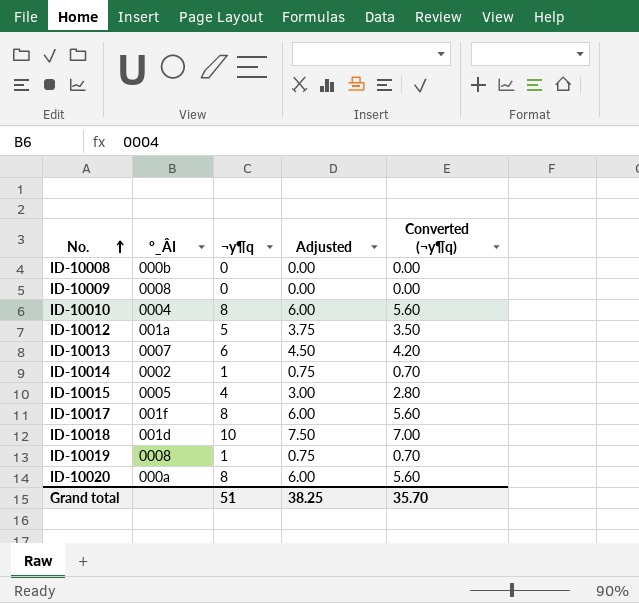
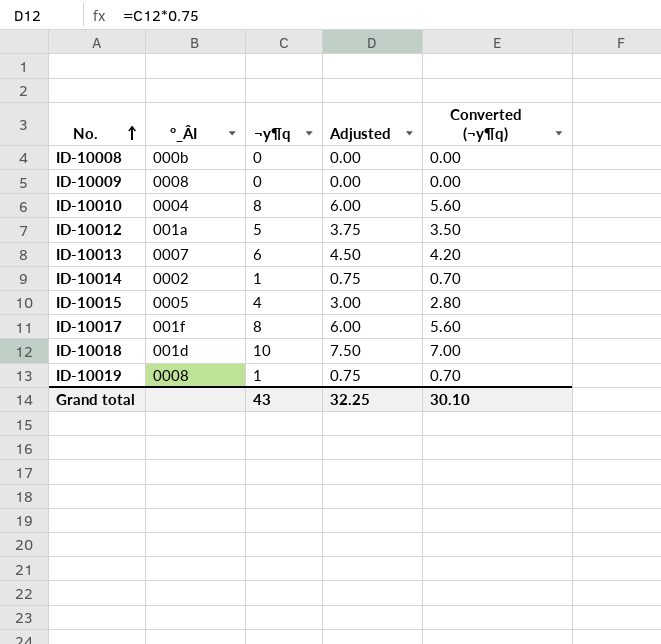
row ID-10020: 000a | 8 | 6.00 | 5.60 -> none
Grand total | ¬y¶q: 51 -> 43
Grand total | Adjusted: 38.25 -> 32.25
Grand total | Converted (¬y¶q): 35.70 -> 30.10

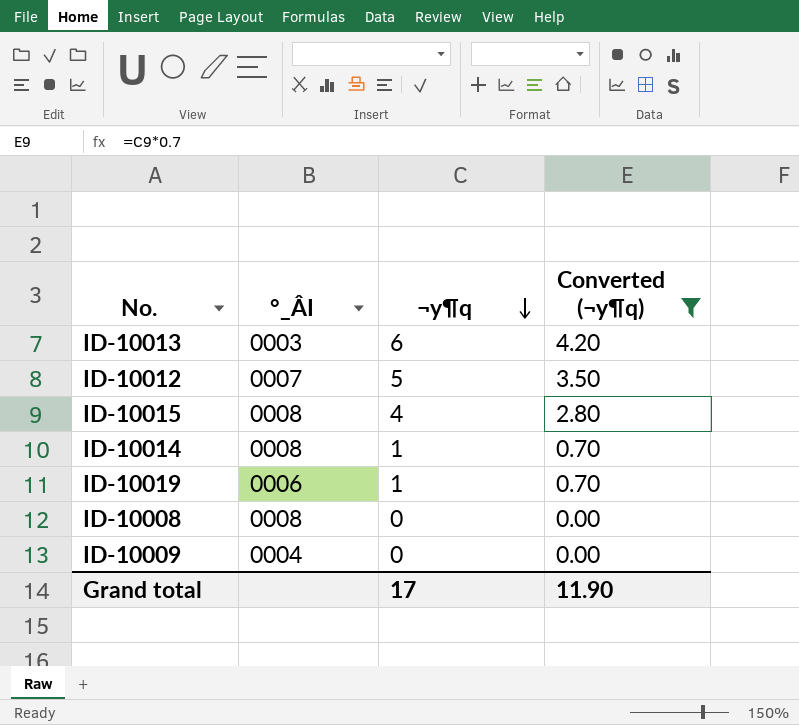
filter: none -> Converted (¬y¶q) <= 4.20
row order: No. ascending -> ¬y¶q descending
column Adjusted | formula: [¬y¶q] * 0.75 -> none
ID-10013 | °_ÂI: 0007 -> 0003
ID-10012 | °_ÂI: 001a -> 0007
ID-10015 | °_ÂI: 0005 -> 0008
ID-10014 | °_ÂI: 0002 -> 0008
ID-10019 | °_ÂI: 0008 -> 0006
ID-10008 | °_ÂI: 000b -> 0008
ID-10009 | °_ÂI: 0008 -> 0004
Grand total | ¬y¶q: 43 -> 17
Grand total | Converted (¬y¶q): 30.10 -> 11.90

